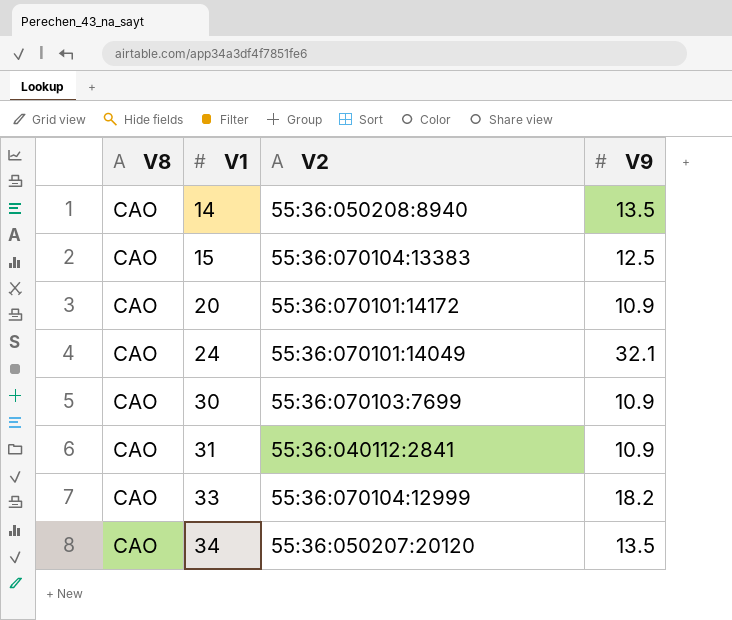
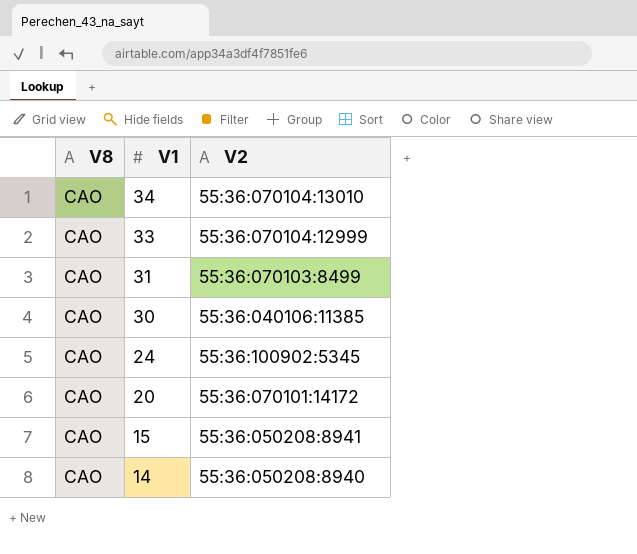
row order: V1 ascending -> V1 descending
column V9 | position: 4 -> none
34 | V2: 55:36:050207:20120 -> 55:36:070104:13010
31 | V2: 55:36:040112:2841 -> 55:36:070103:8499
30 | V2: 55:36:070103:7699 -> 55:36:040106:11385
24 | V2: 55:36:070101:14049 -> 55:36:100902:5345
15 | V2: 55:36:070104:13383 -> 55:36:050208:8941

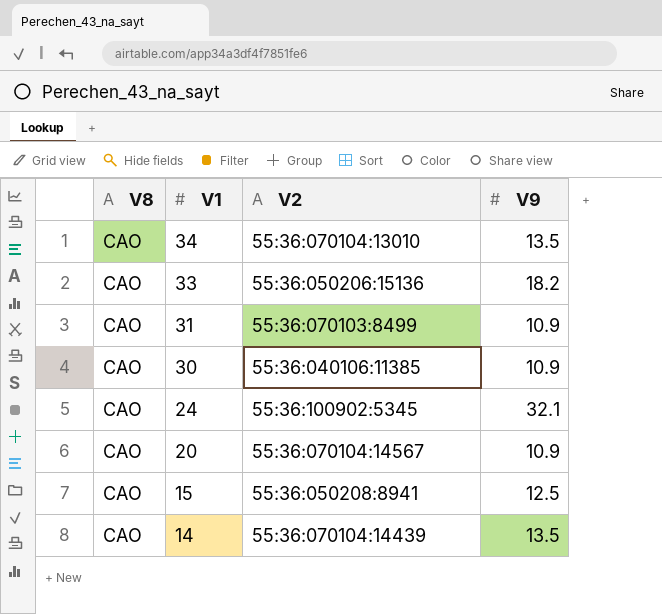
column V9 | position: none -> 4
33 | V2: 55:36:070104:12999 -> 55:36:050206:15136
20 | V2: 55:36:070101:14172 -> 55:36:070104:14567
14 | V2: 55:36:050208:8940 -> 55:36:070104:14439

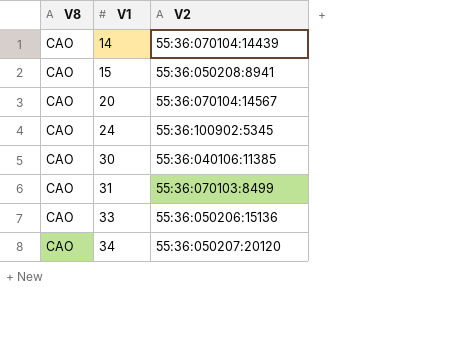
row order: V1 descending -> V1 ascending
column V9 | position: 4 -> none
34 | V2: 55:36:070104:13010 -> 55:36:050207:20120

